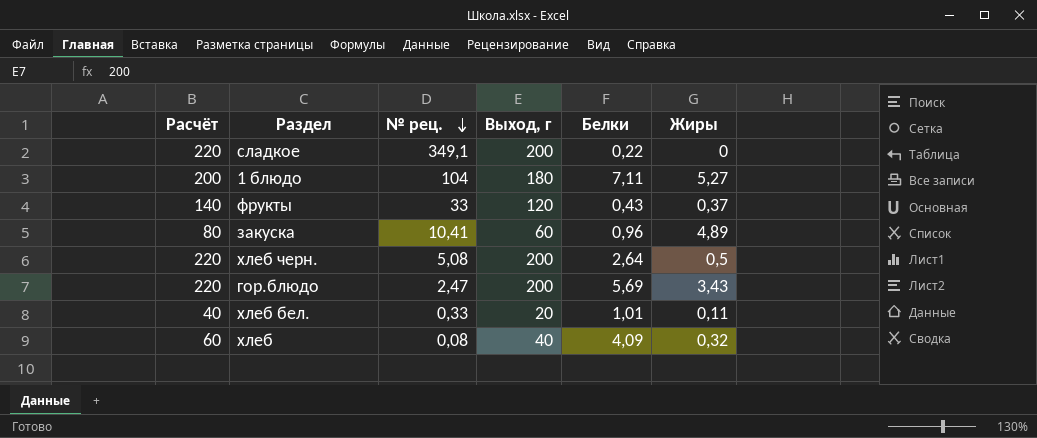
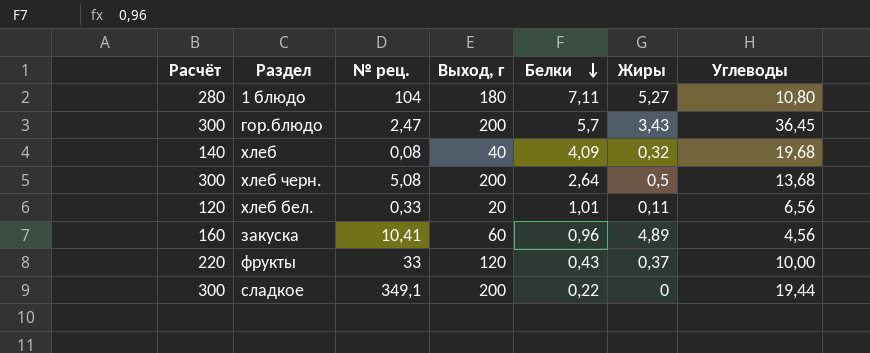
row order: № рец. descending -> Белки descending
column Расчёт | formula: [Выход, г] + 20 -> [Выход, г] + 100
column Углеводы | position: none -> 7
гор.блюдо | Белки: 5,69 -> 5,7

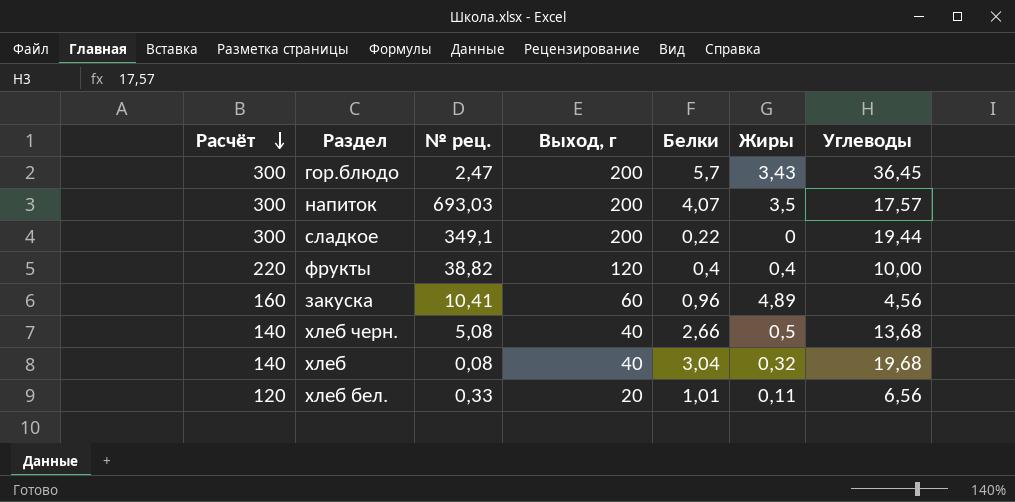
row order: Белки descending -> Расчёт descending
row 1 блюдо: 280 | 104 | 180 | 7,11 | 5,27 | 10,80 -> none
row напиток: none -> 300 | 693,03 | 200 | 4,07 | 3,5 | 17,57
фрукты | № рец.: 33 -> 38,82
фрукты | Белки: 0,43 -> 0,4
фрукты | Жиры: 0,37 -> 0,4
хлеб черн. | Расчёт: 300 -> 140
хлеб черн. | Выход, г: 200 -> 40
хлеб черн. | Белки: 2,64 -> 2,66
хлеб | Белки: 4,09 -> 3,04

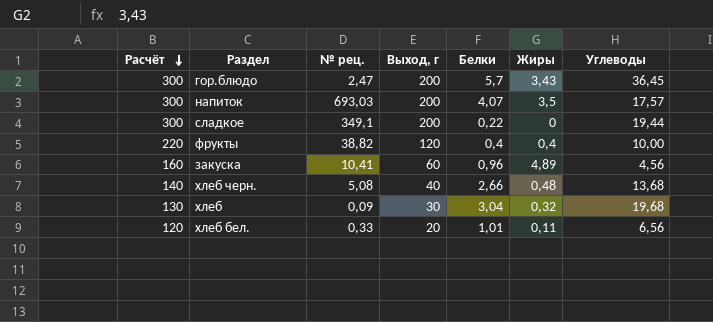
хлеб черн. | Жиры: 0,5 -> 0,48
хлеб | Расчёт: 140 -> 130
хлеб | № рец.: 0,08 -> 0,09
хлеб | Выход, г: 40 -> 30

